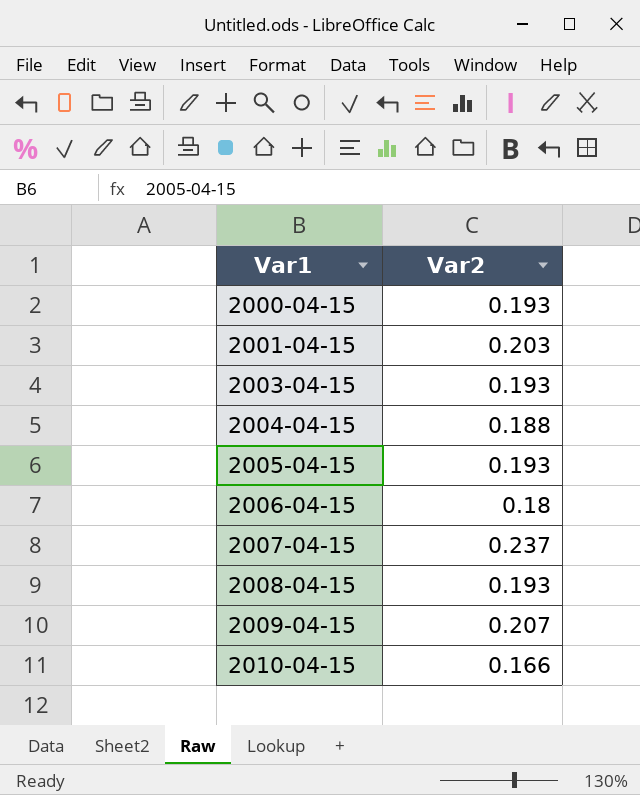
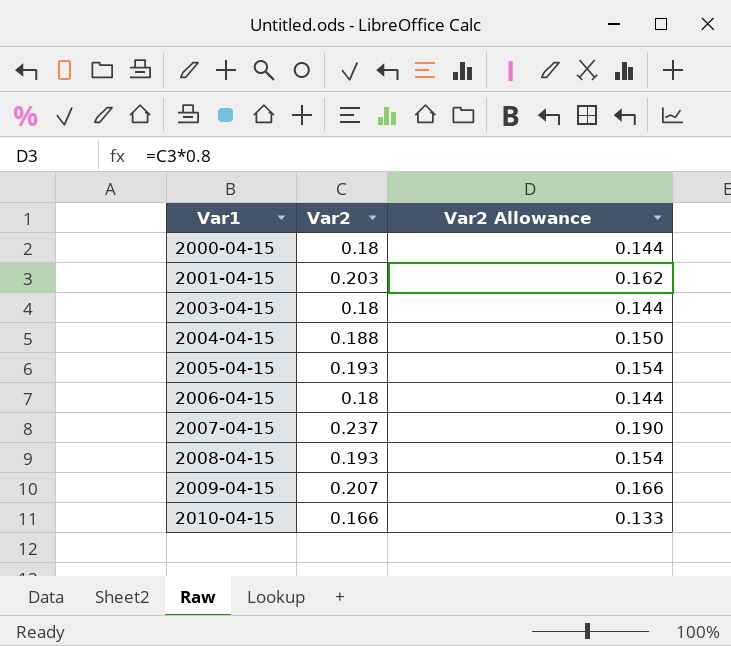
column Var2 Allowance | formula: none -> [Var2] * 0.8
2000-04-15 | Var2: 0.193 -> 0.18
2003-04-15 | Var2: 0.193 -> 0.18

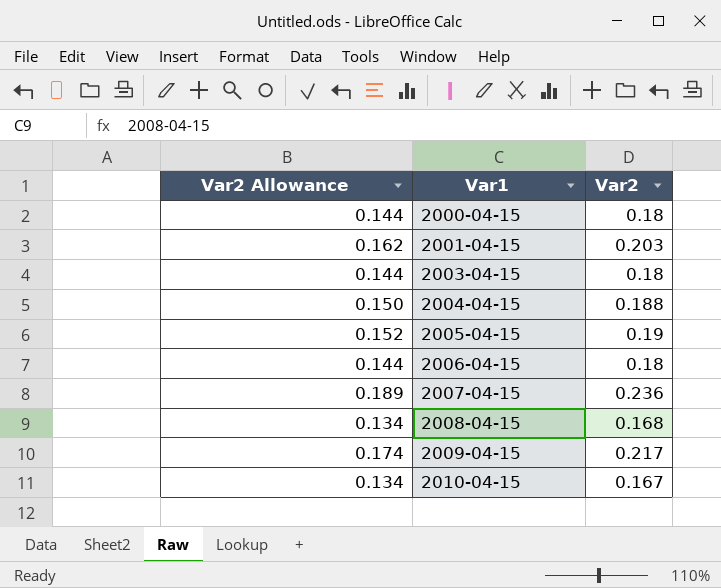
column Var2 Allowance | position: 3 -> 1
2005-04-15 | Var2 Allowance: 0.154 -> 0.152
2005-04-15 | Var2: 0.193 -> 0.19
2007-04-15 | Var2 Allowance: 0.190 -> 0.189
2007-04-15 | Var2: 0.237 -> 0.236
2008-04-15 | Var2 Allowance: 0.154 -> 0.134
2008-04-15 | Var2: 0.193 -> 0.168
2009-04-15 | Var2 Allowance: 0.166 -> 0.174
2009-04-15 | Var2: 0.207 -> 0.217
2010-04-15 | Var2 Allowance: 0.133 -> 0.134
2010-04-15 | Var2: 0.166 -> 0.167

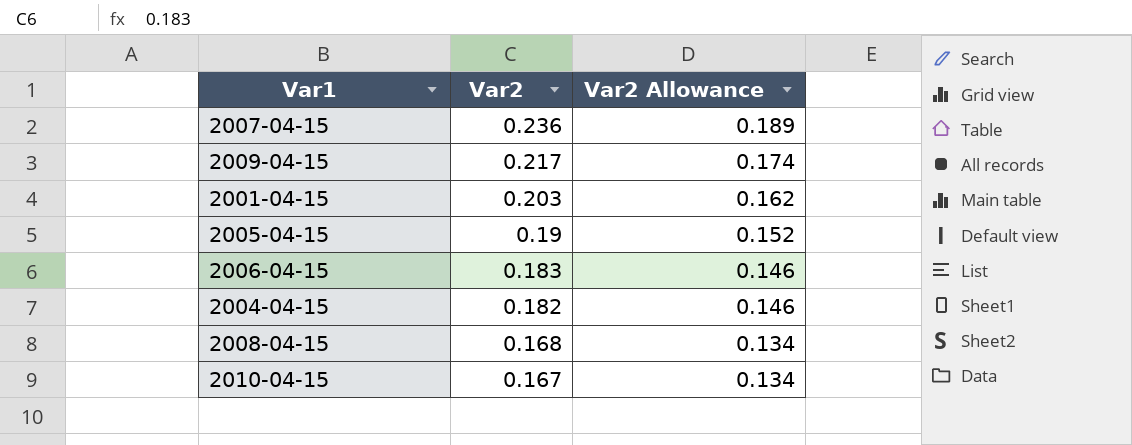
row order: Var1 ascending -> Var2 descending
column Var2 Allowance | position: 1 -> 3
row 2000-04-15: 0.144 | 0.18 -> none
row 2003-04-15: 0.144 | 0.18 -> none
2006-04-15 | Var2: 0.18 -> 0.183
2006-04-15 | Var2 Allowance: 0.144 -> 0.146
2004-04-15 | Var2: 0.188 -> 0.182
2004-04-15 | Var2 Allowance: 0.150 -> 0.146

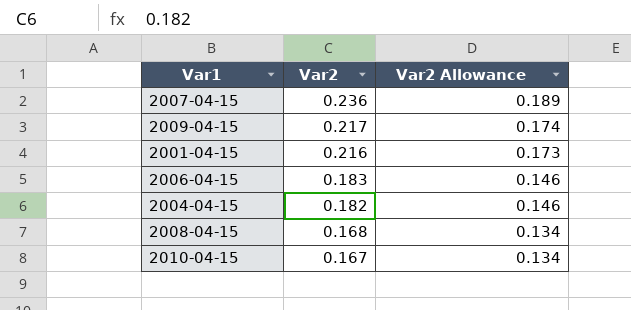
row 2005-04-15: 0.19 | 0.152 -> none
2001-04-15 | Var2: 0.203 -> 0.216
2001-04-15 | Var2 Allowance: 0.162 -> 0.173

